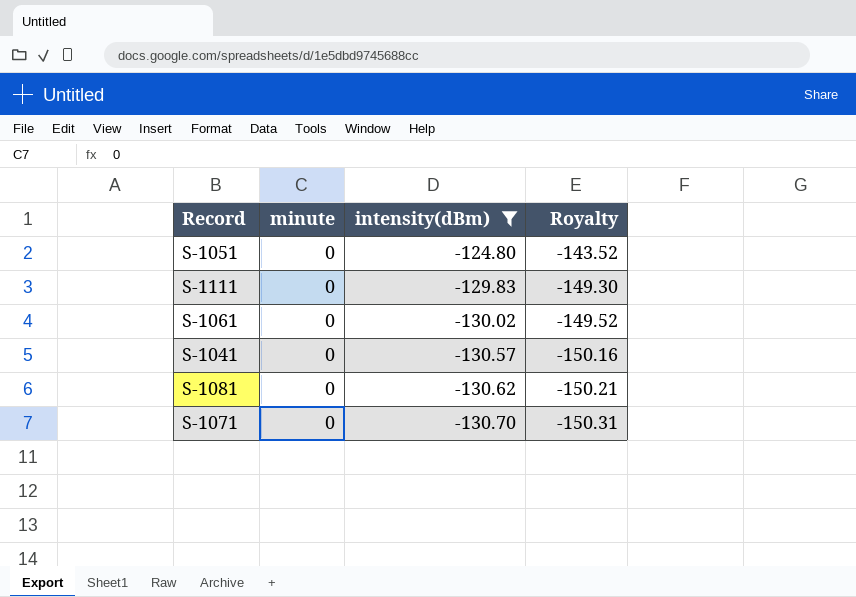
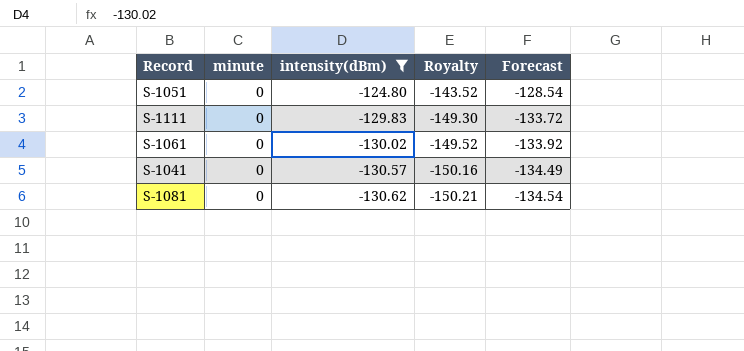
column Forecast | formula: none -> [intensity(dBm)] * 1.03
row S-1071: 0 | -130.70 | -150.31 -> none

